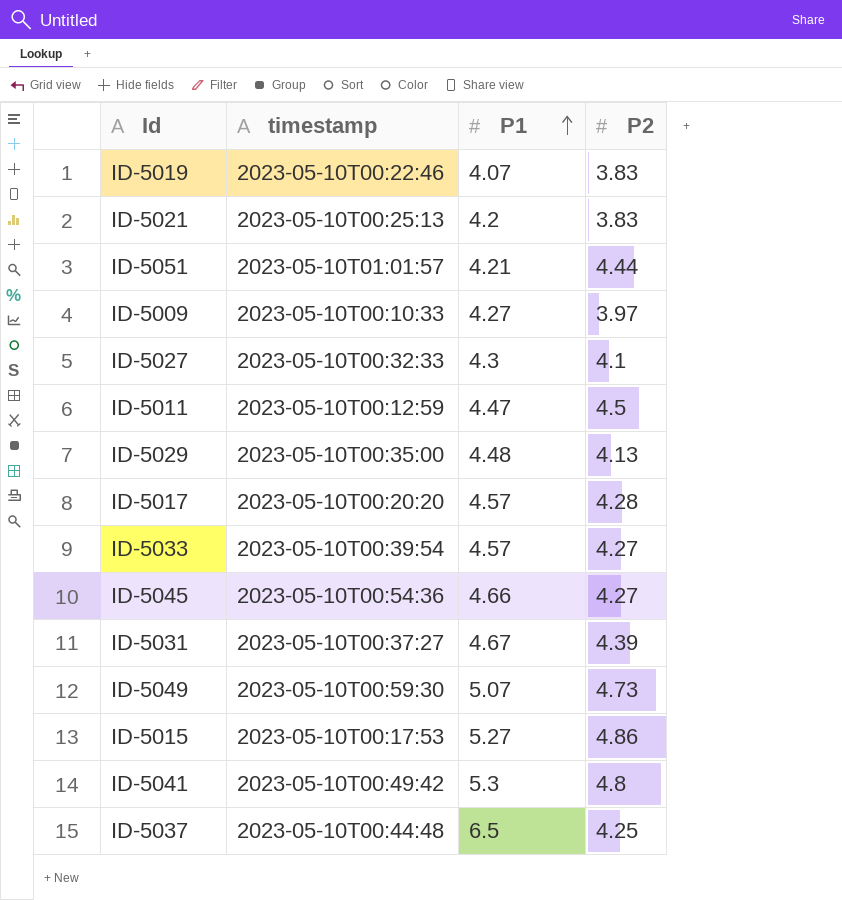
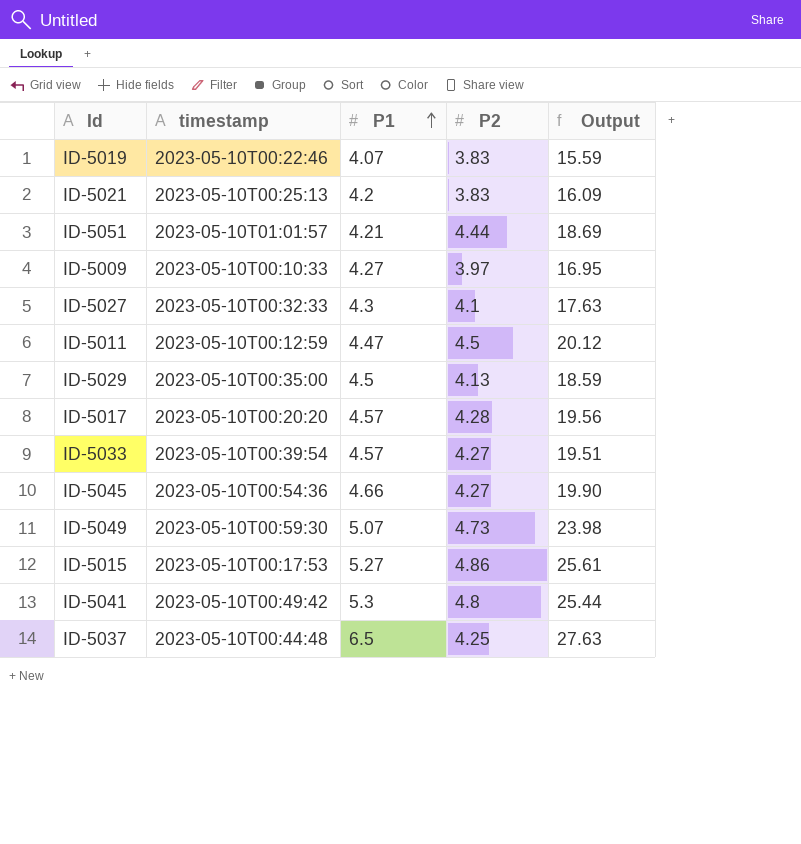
column Output | formula: none -> [P1] * [P2]
row ID-5031: 2023-05-10T00:37:27 | 4.67 | 4.39 -> none
ID-5029 | P1: 4.48 -> 4.5

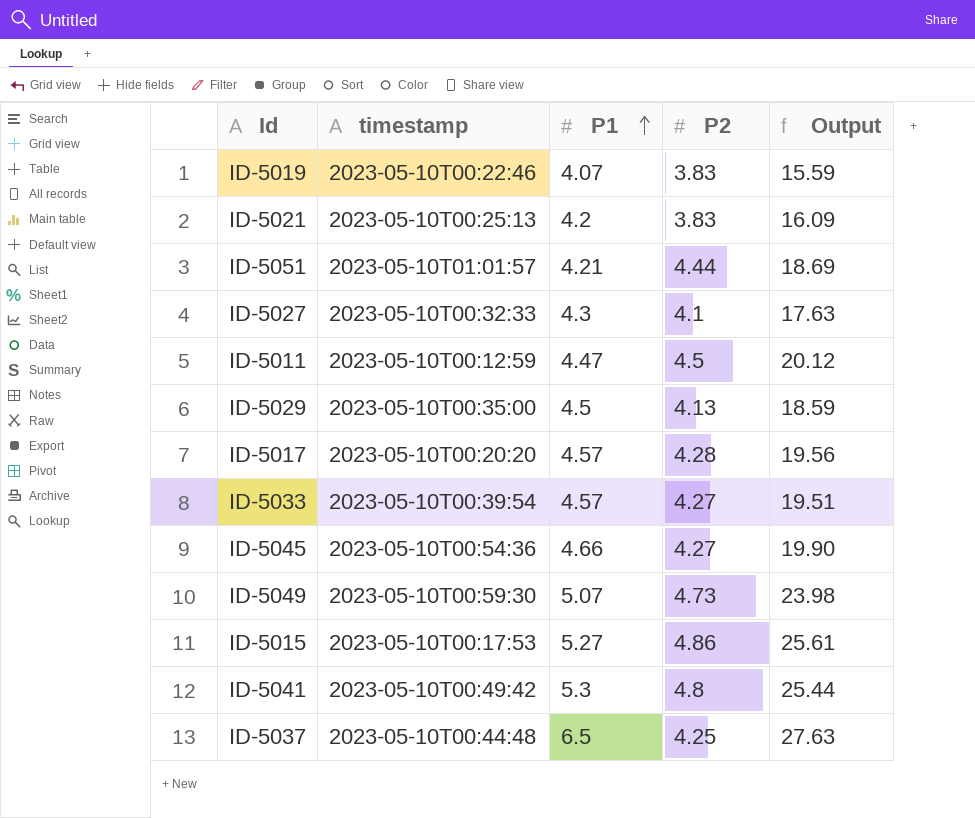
row ID-5009: 2023-05-10T00:10:33 | 4.27 | 3.97 | 16.95 -> none

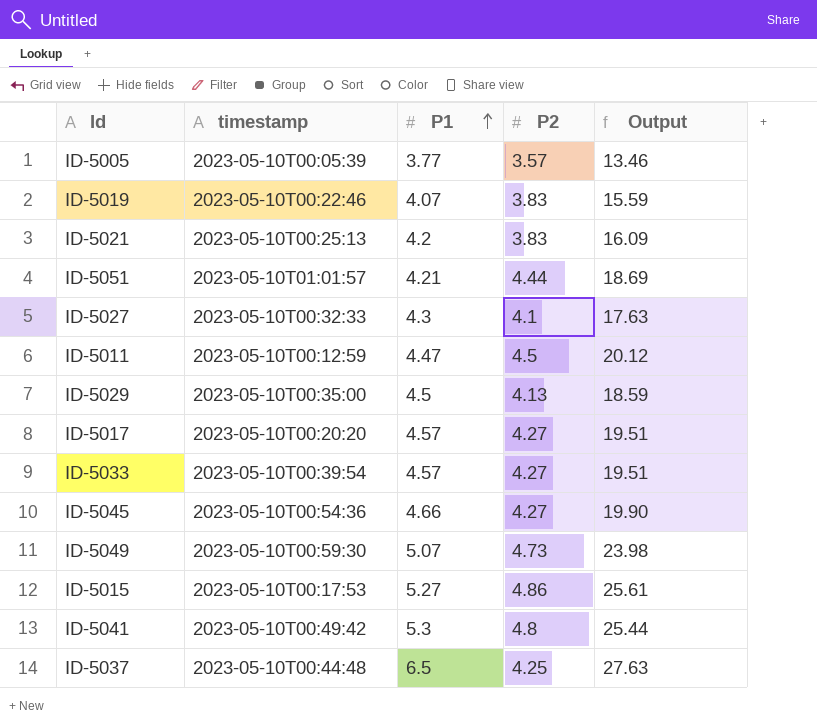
row ID-5005: none -> 2023-05-10T00:05:39 | 3.77 | 3.57 | 13.46
ID-5017 | P2: 4.28 -> 4.27
ID-5017 | Output: 19.56 -> 19.51

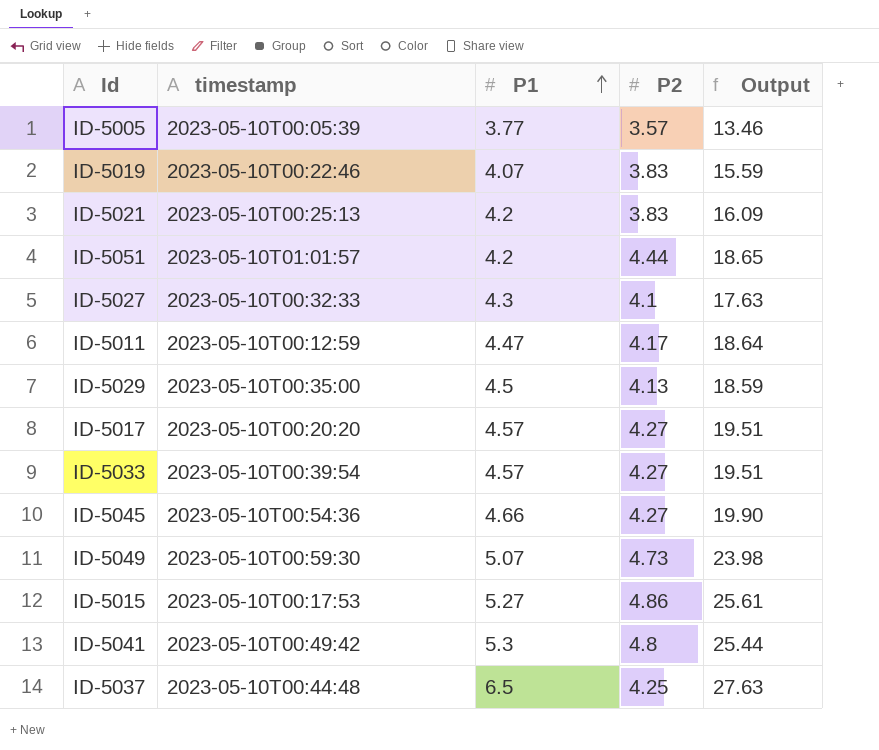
ID-5051 | P1: 4.21 -> 4.2
ID-5051 | Output: 18.69 -> 18.65
ID-5011 | P2: 4.5 -> 4.17
ID-5011 | Output: 20.12 -> 18.64

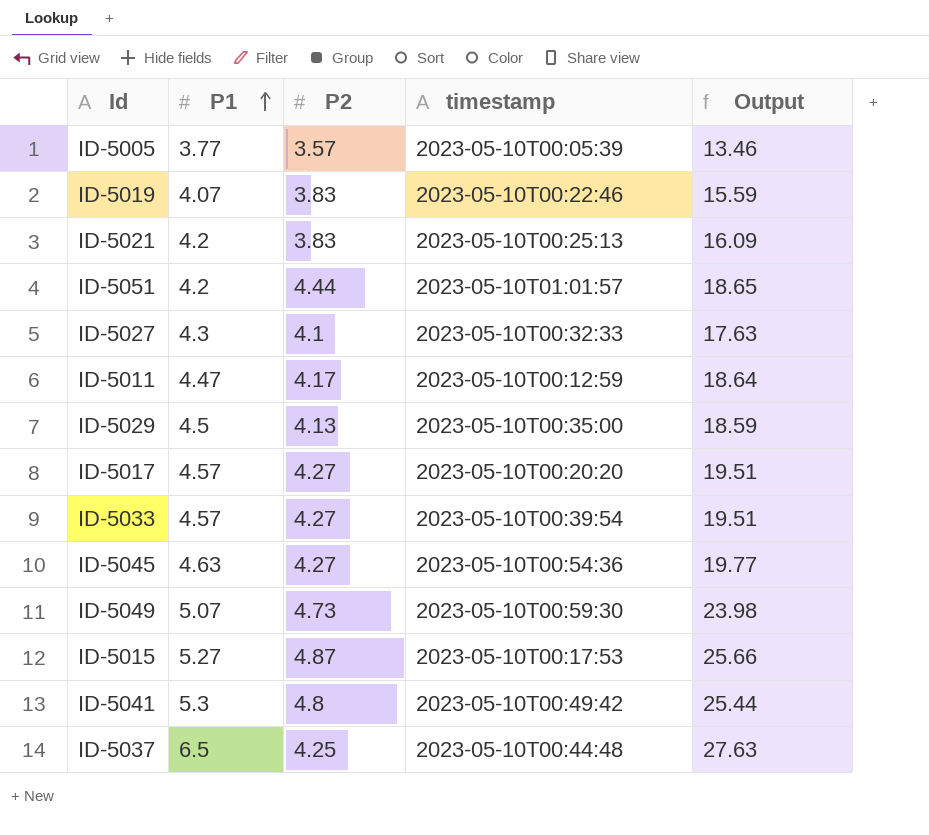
column timestamp | position: 2 -> 4
ID-5045 | P1: 4.66 -> 4.63
ID-5045 | Output: 19.90 -> 19.77
ID-5015 | P2: 4.86 -> 4.87
ID-5015 | Output: 25.61 -> 25.66

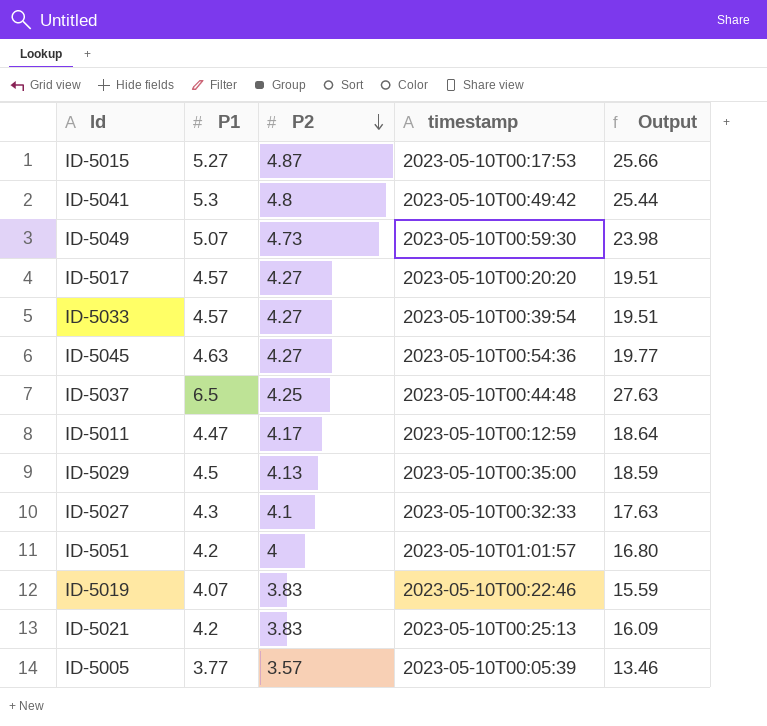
row order: P1 ascending -> P2 descending
ID-5051 | P2: 4.44 -> 4
ID-5051 | Output: 18.65 -> 16.80

